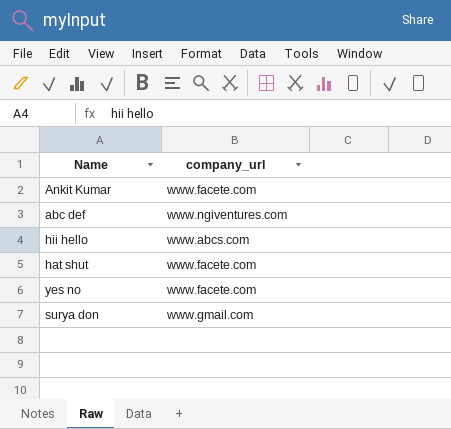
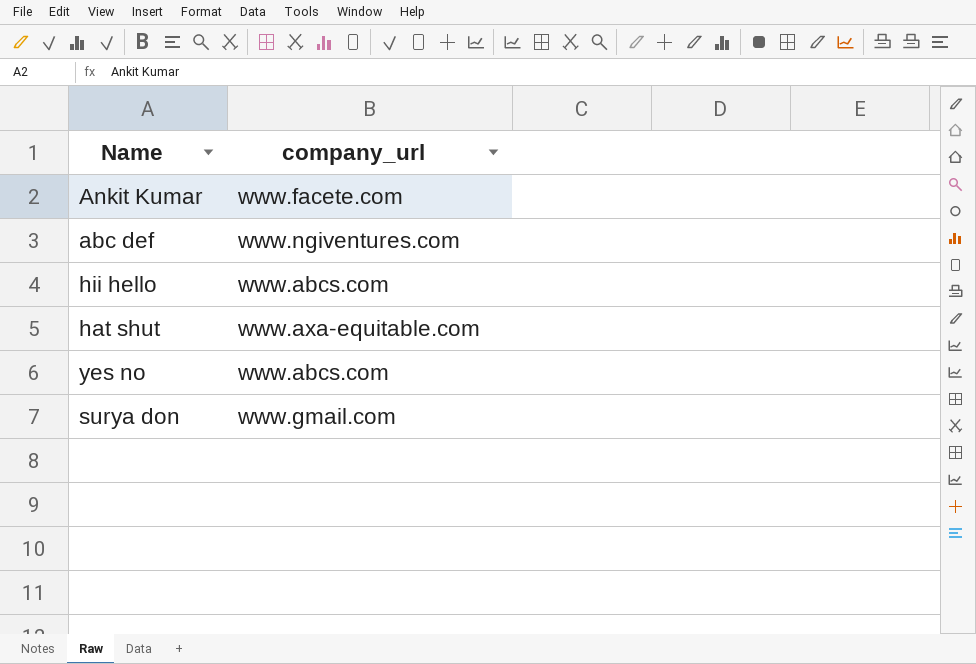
hat shut | company_url: www.facete.com -> www.axa-equitable.com
yes no | company_url: www.facete.com -> www.abcs.com

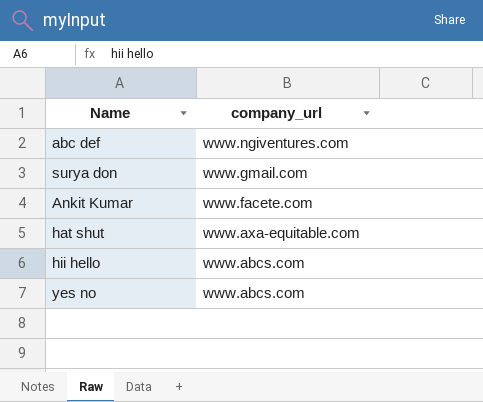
row order: none -> company_url descending

